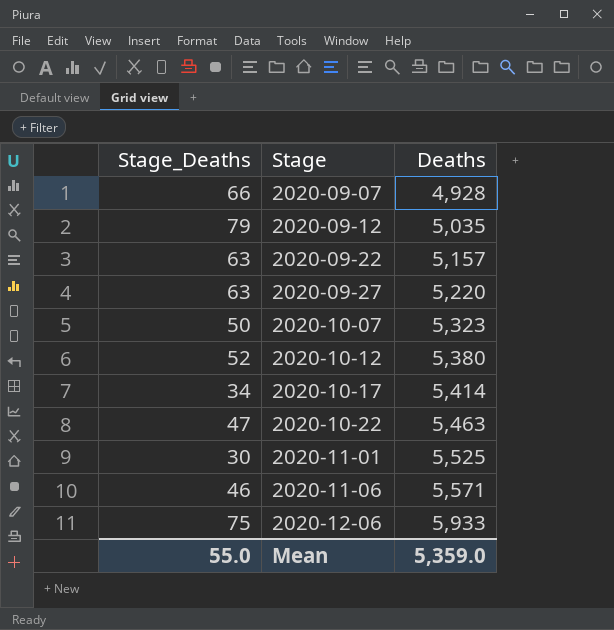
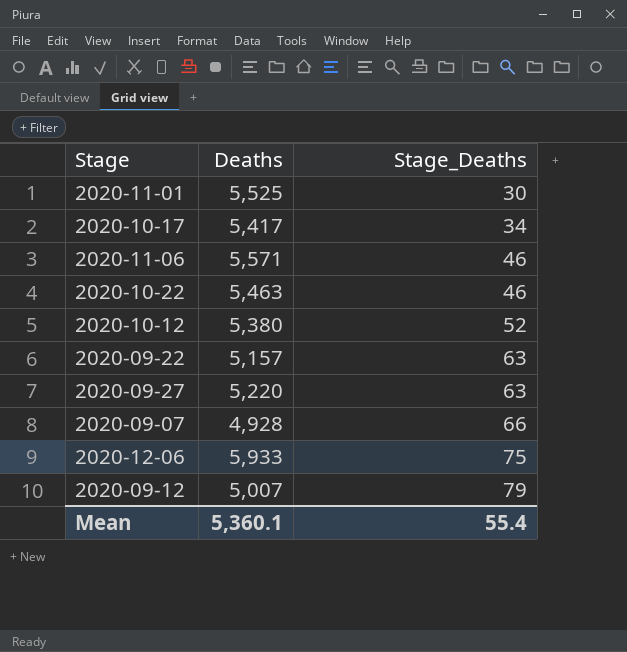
row order: Stage ascending -> Stage_Deaths ascending
column Stage_Deaths | position: 1 -> 3
row 2020-10-07: 50 | 5,323 -> none
2020-10-17 | Deaths: 5,414 -> 5,417
2020-10-22 | Stage_Deaths: 47 -> 46
2020-09-12 | Deaths: 5,035 -> 5,007
Mean | Deaths: 5,359.0 -> 5,360.1
Mean | Stage_Deaths: 55.0 -> 55.4

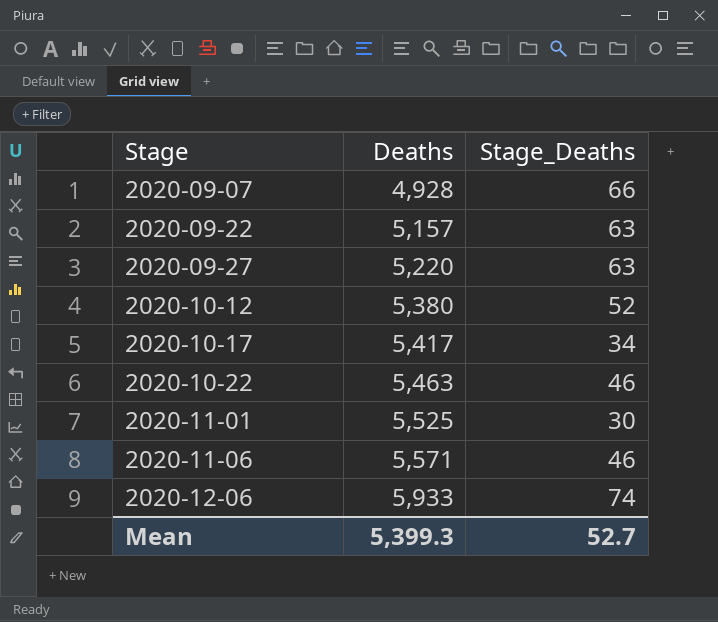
row order: Stage_Deaths ascending -> Stage ascending
row 2020-09-12: 5,007 | 79 -> none
2020-12-06 | Stage_Deaths: 75 -> 74
Mean | Deaths: 5,360.1 -> 5,399.3
Mean | Stage_Deaths: 55.4 -> 52.7

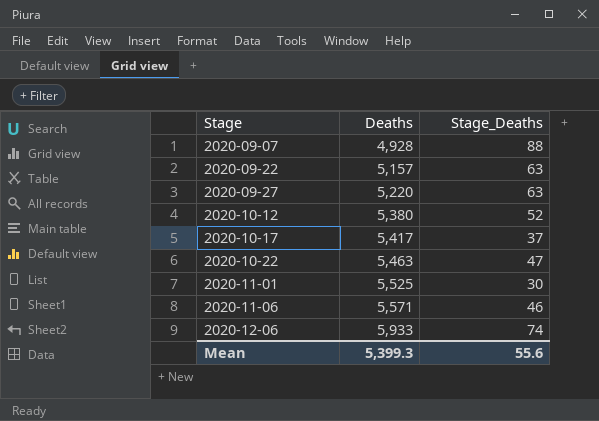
2020-09-07 | Stage_Deaths: 66 -> 88
2020-10-17 | Stage_Deaths: 34 -> 37
2020-10-22 | Stage_Deaths: 46 -> 47
Mean | Stage_Deaths: 52.7 -> 55.6

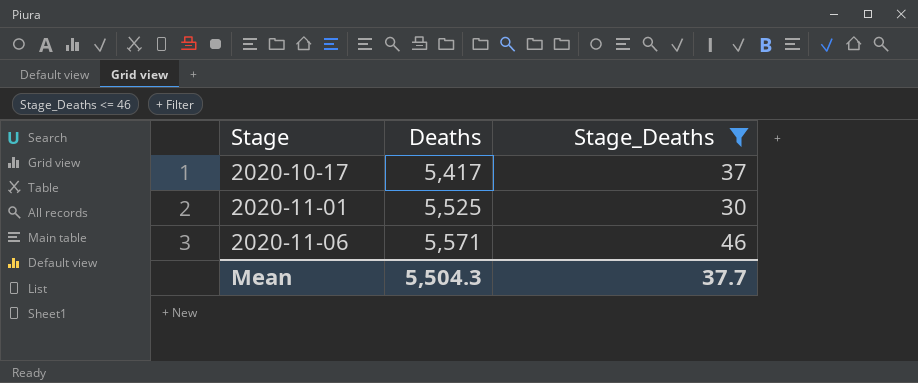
filter: none -> Stage_Deaths <= 46
Mean | Deaths: 5,399.3 -> 5,504.3
Mean | Stage_Deaths: 55.6 -> 37.7

